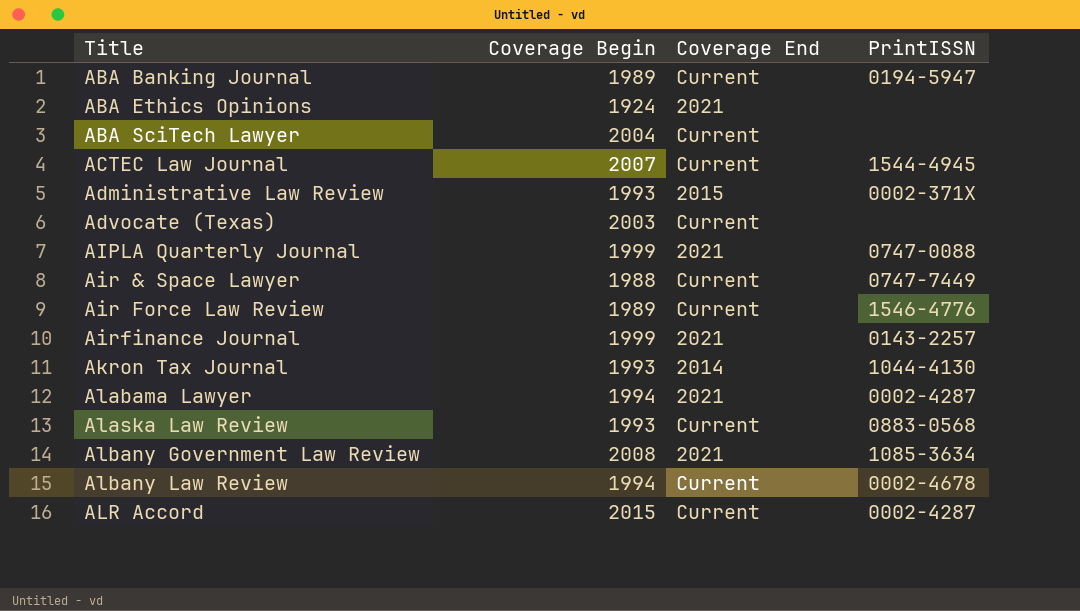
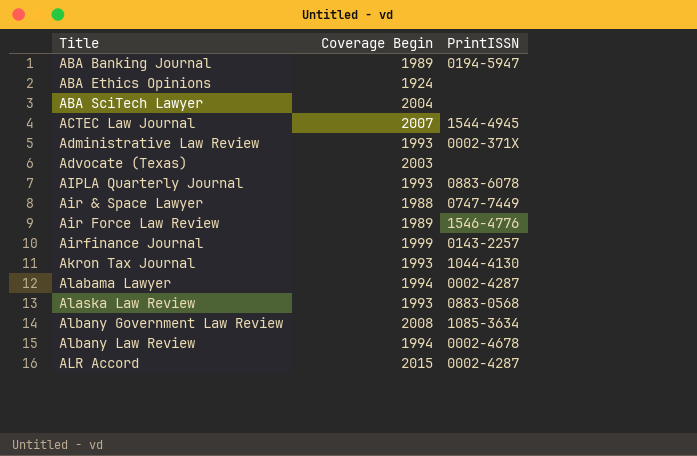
column Coverage End | position: 3 -> none
AIPLA Quarterly Journal | Coverage Begin: 1999 -> 1993
AIPLA Quarterly Journal | PrintISSN: 0747-0088 -> 0883-6078

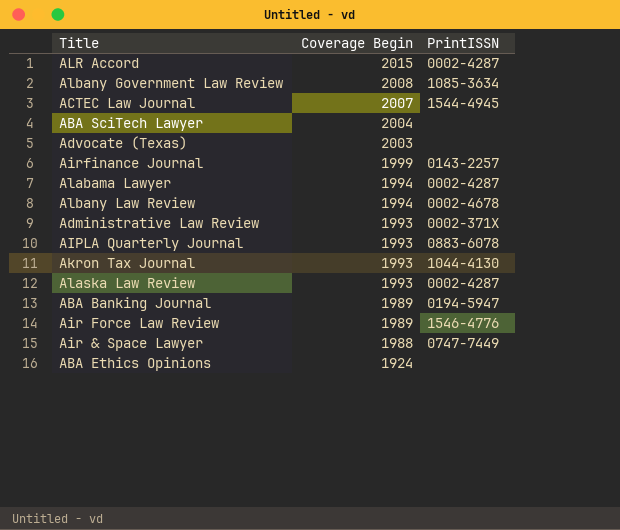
row order: Title ascending -> Coverage Begin descending
Alaska Law Review | PrintISSN: 0883-0568 -> 0002-4287

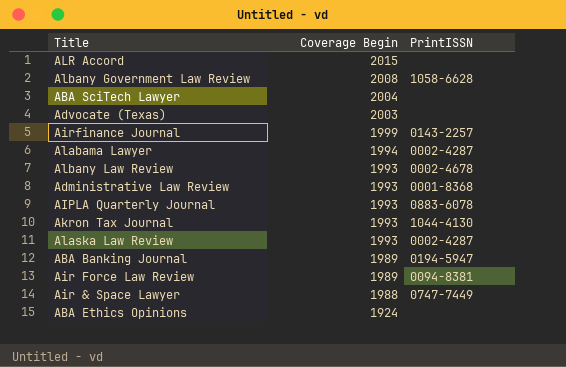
row ACTEC Law Journal: 2007 | 1544-4945 -> none
ALR Accord | PrintISSN: 0002-4287 -> none
Albany Government Law Review | PrintISSN: 1085-3634 -> 1058-6628
Albany Law Review | Coverage Begin: 1994 -> 1993
Administrative Law Review | PrintISSN: 0002-371X -> 0001-8368
Air Force Law Review | PrintISSN: 1546-4776 -> 0094-8381

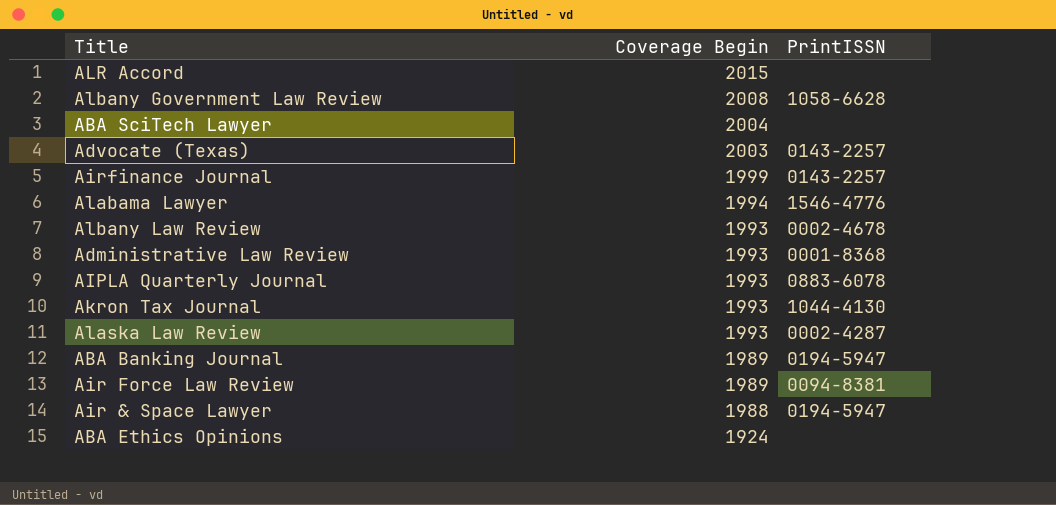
Advocate (Texas) | PrintISSN: none -> 0143-2257
Alabama Lawyer | PrintISSN: 0002-4287 -> 1546-4776
Air & Space Lawyer | PrintISSN: 0747-7449 -> 0194-5947

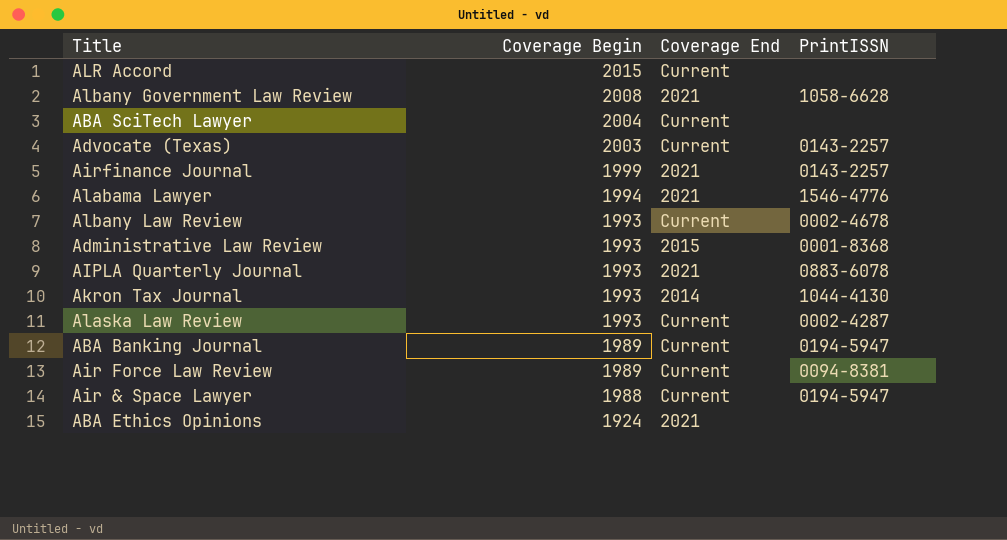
column Coverage End | position: none -> 3

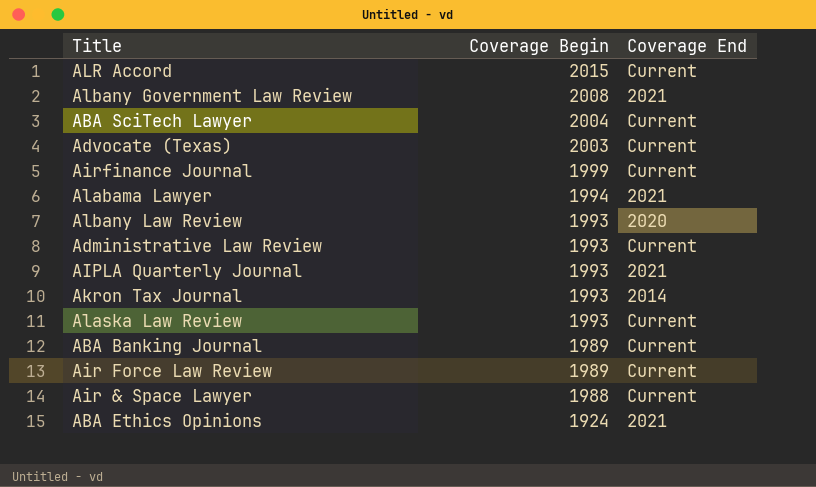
column PrintISSN | position: 4 -> none
Airfinance Journal | Coverage End: 2021 -> Current
Albany Law Review | Coverage End: Current -> 2020
Administrative Law Review | Coverage End: 2015 -> Current

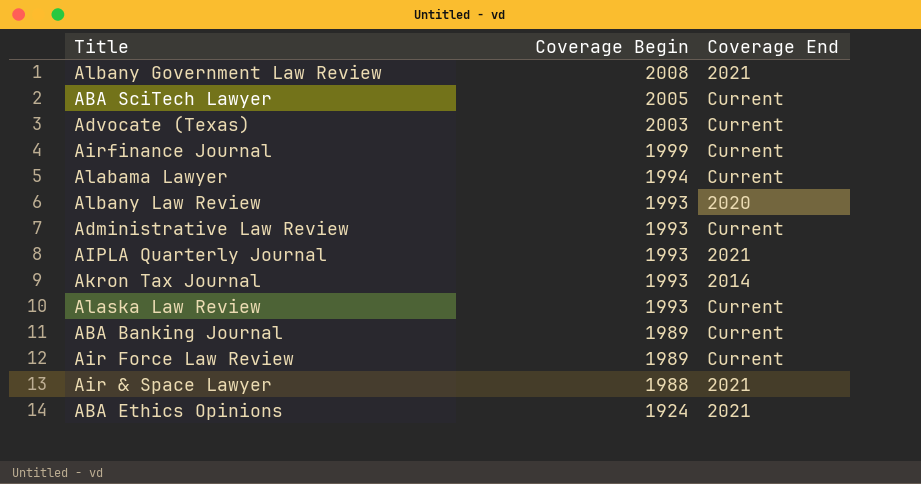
row ALR Accord: 2015 | Current -> none
ABA SciTech Lawyer | Coverage Begin: 2004 -> 2005
Alabama Lawyer | Coverage End: 2021 -> Current
Air & Space Lawyer | Coverage End: Current -> 2021

